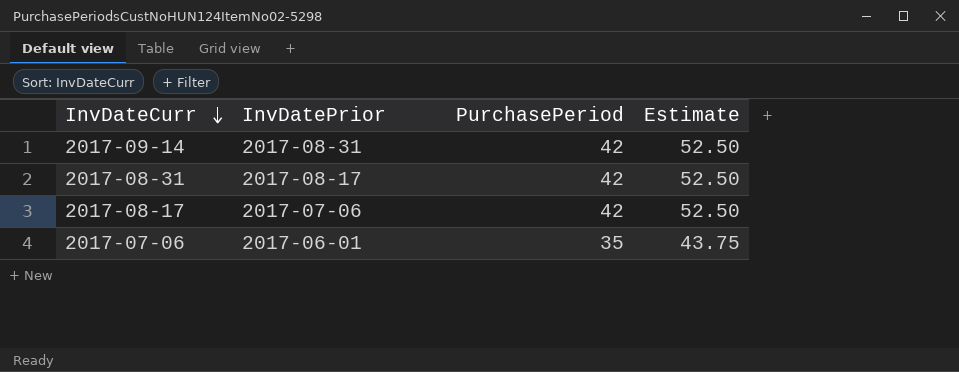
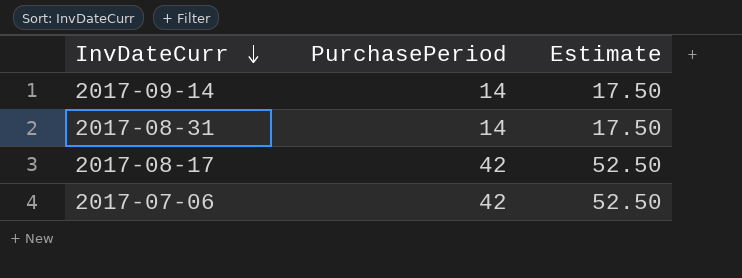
column InvDatePrior | position: 2 -> none
2017-09-14 | PurchasePeriod: 42 -> 14
2017-09-14 | Estimate: 52.50 -> 17.50
2017-08-31 | PurchasePeriod: 42 -> 14
2017-08-31 | Estimate: 52.50 -> 17.50
2017-07-06 | PurchasePeriod: 35 -> 42
2017-07-06 | Estimate: 43.75 -> 52.50

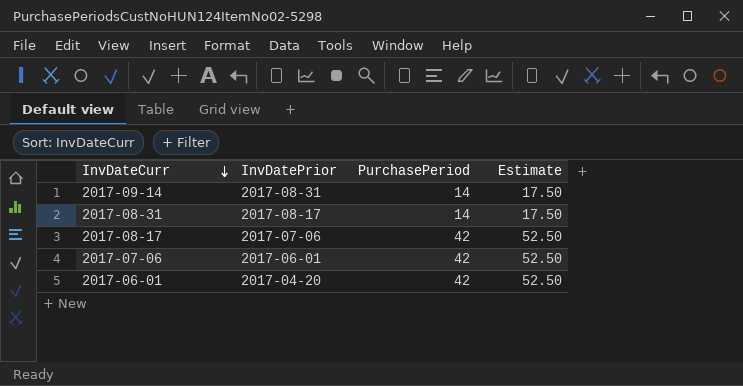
column InvDatePrior | position: none -> 2
row 2017-06-01: none -> 2017-04-20 | 42 | 52.50

